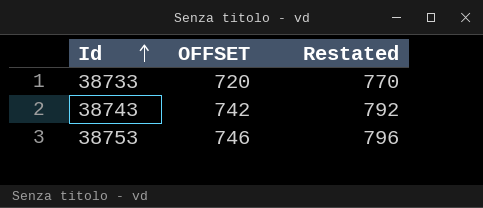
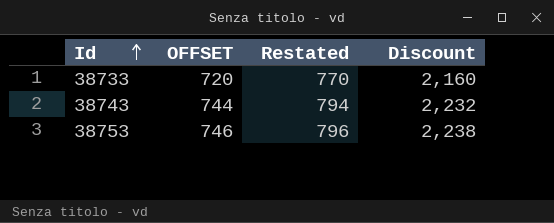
column Discount | formula: none -> [OFFSET] * 3
38743 | OFFSET: 742 -> 744
38743 | Restated: 792 -> 794

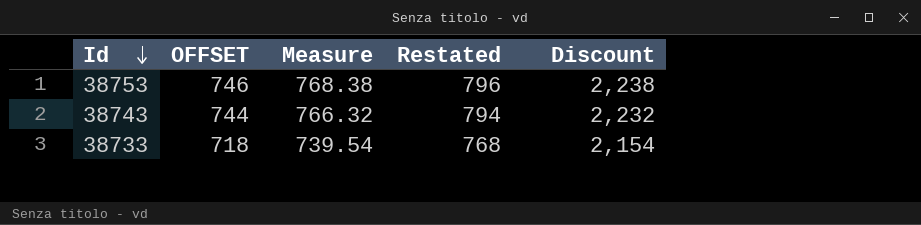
row order: Id ascending -> Id descending
column Measure | formula: none -> [OFFSET] * 1.03
38733 | OFFSET: 720 -> 718
38733 | Restated: 770 -> 768
38733 | Discount: 2,160 -> 2,154

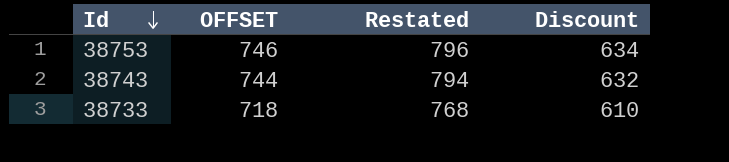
column Measure | formula: [OFFSET] * 1.03 -> none
column Discount | formula: [OFFSET] * 3 -> [OFFSET] * 0.85

